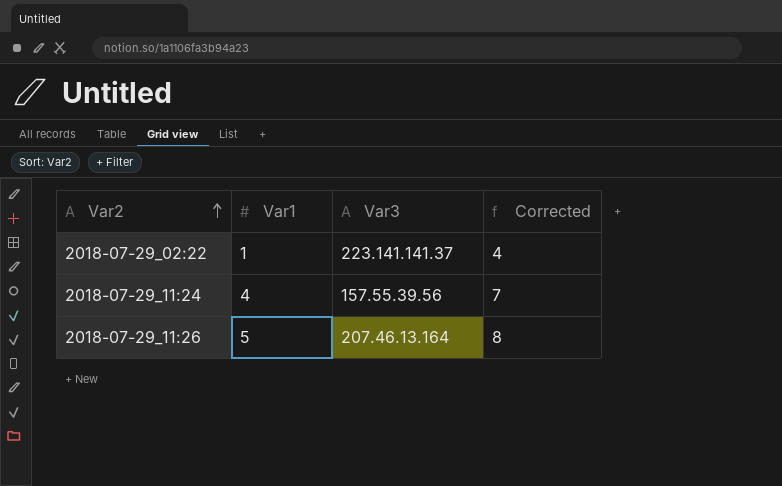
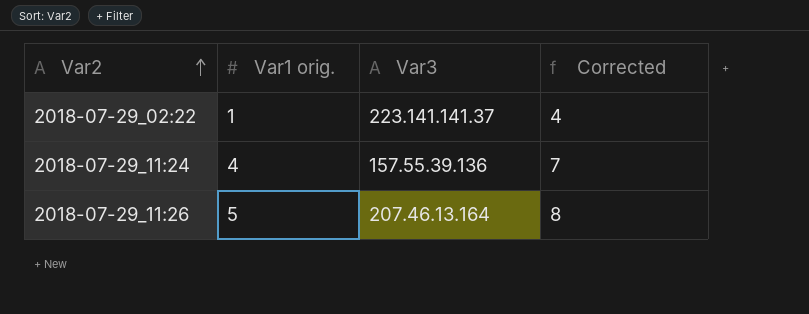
column name: Var1 -> Var1 orig.
2018-07-29_11:24 | Var3: 157.55.39.56 -> 157.55.39.136

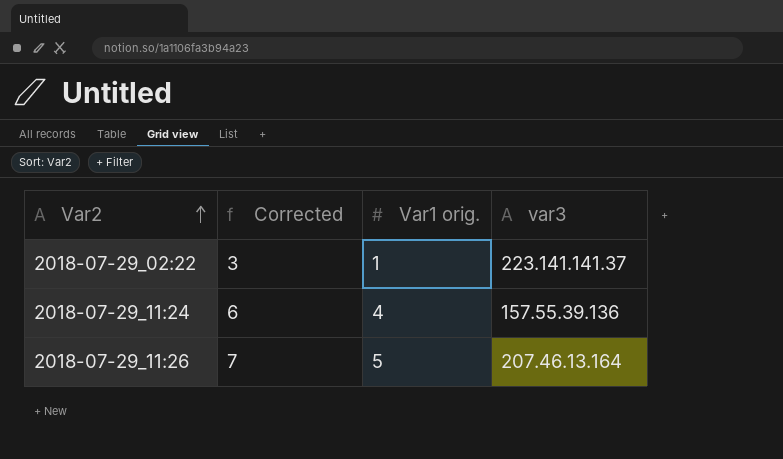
column Corrected | formula: [Var1 orig.] + 3 -> [Var1 orig.] + 2
column Corrected | position: 4 -> 2
column name: Var3 -> var3

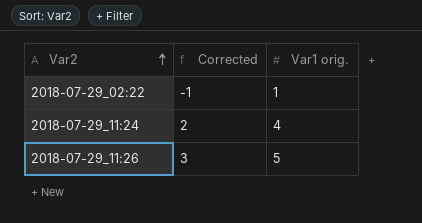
column var3 | position: 4 -> none
column Corrected | formula: [Var1 orig.] + 2 -> [Var1 orig.] - 2

